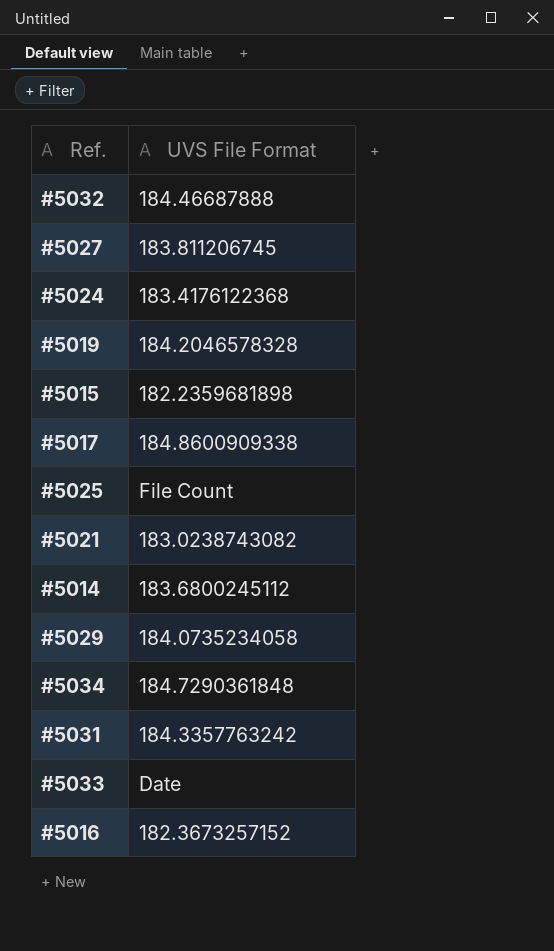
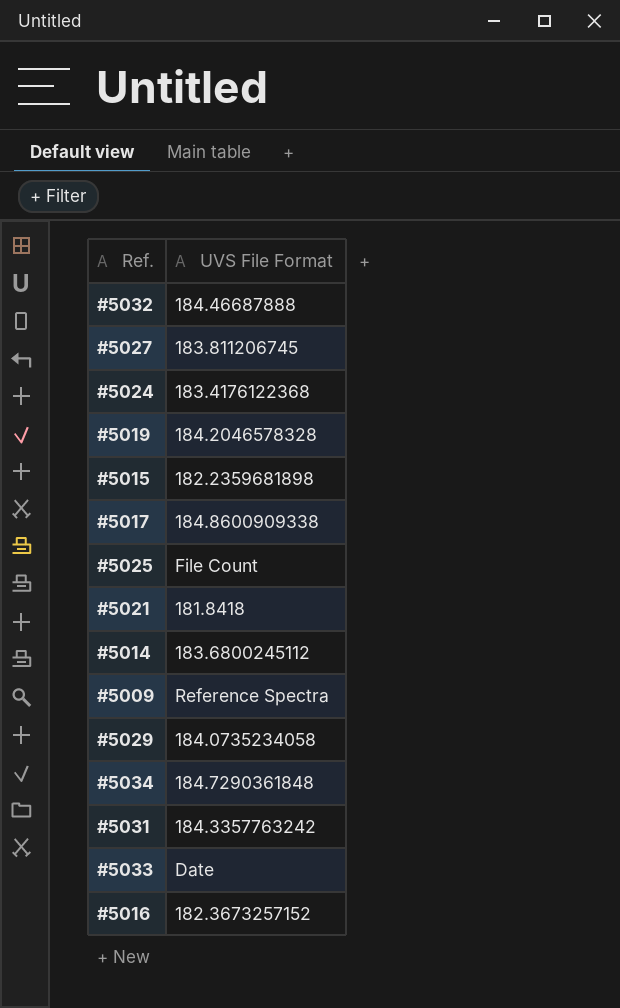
#5021 | UVS File Format: 183.0238743082 -> 181.8418
row #5009: none -> Reference Spectra

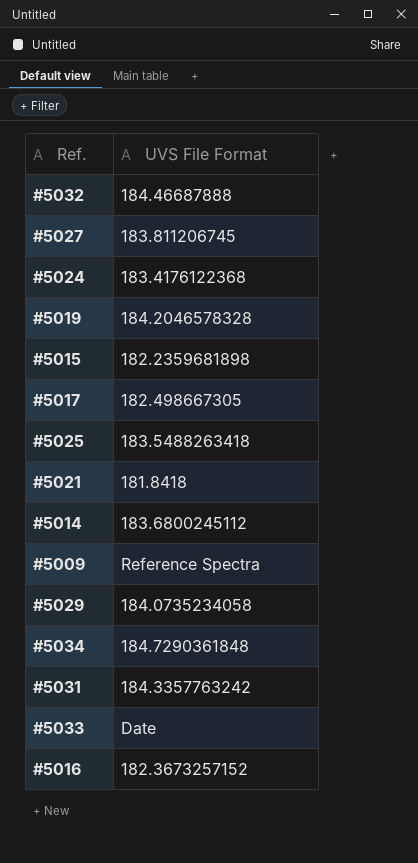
#5017 | UVS File Format: 184.8600909338 -> 182.498667305
#5025 | UVS File Format: File Count -> 183.5488263418

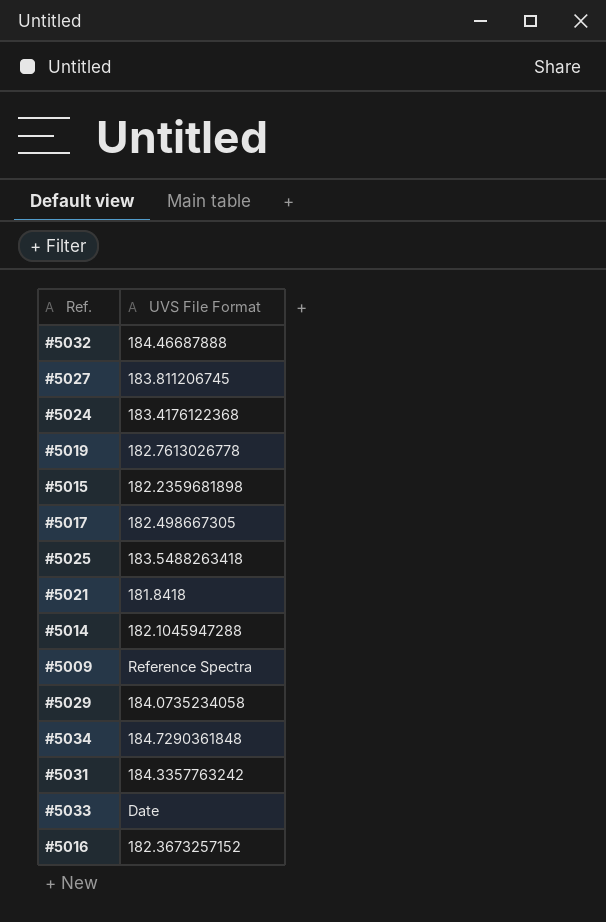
#5019 | UVS File Format: 184.2046578328 -> 182.7613026778
#5014 | UVS File Format: 183.6800245112 -> 182.1045947288

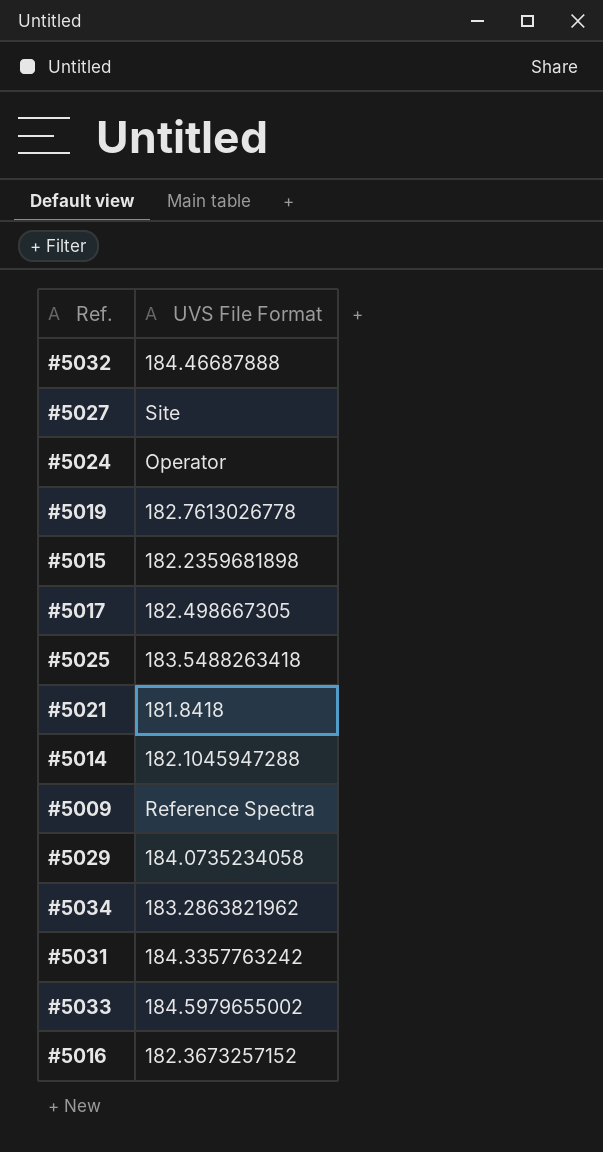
#5027 | UVS File Format: 183.811206745 -> Site
#5024 | UVS File Format: 183.4176122368 -> Operator
#5034 | UVS File Format: 184.7290361848 -> 183.2863821962
#5033 | UVS File Format: Date -> 184.5979655002

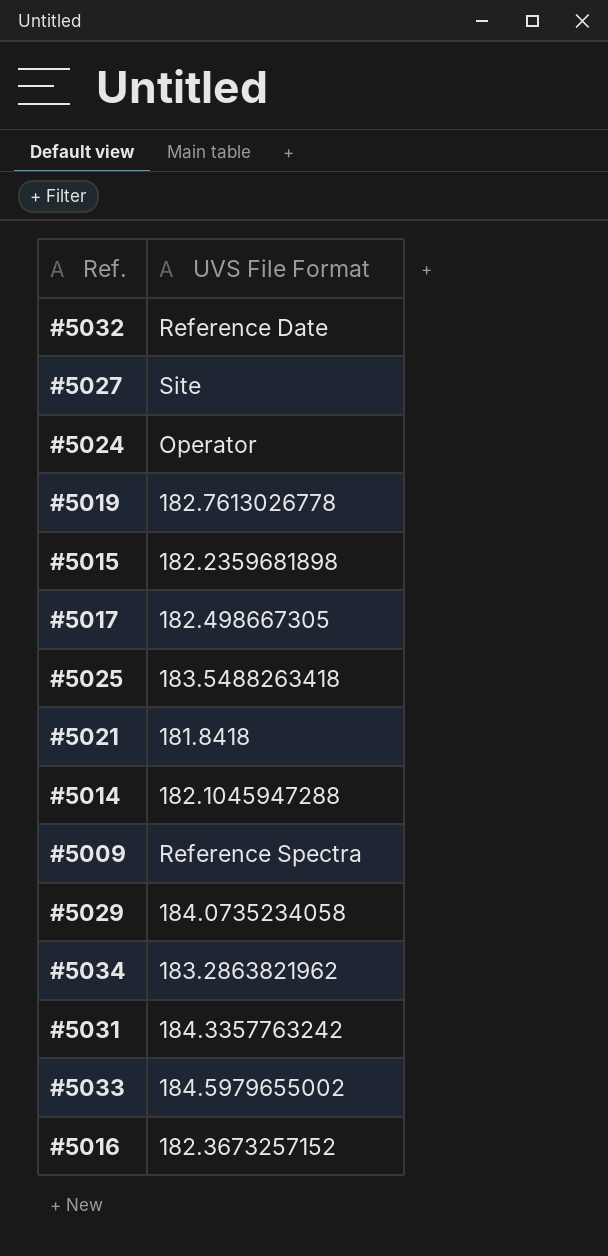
#5032 | UVS File Format: 184.46687888 -> Reference Date

